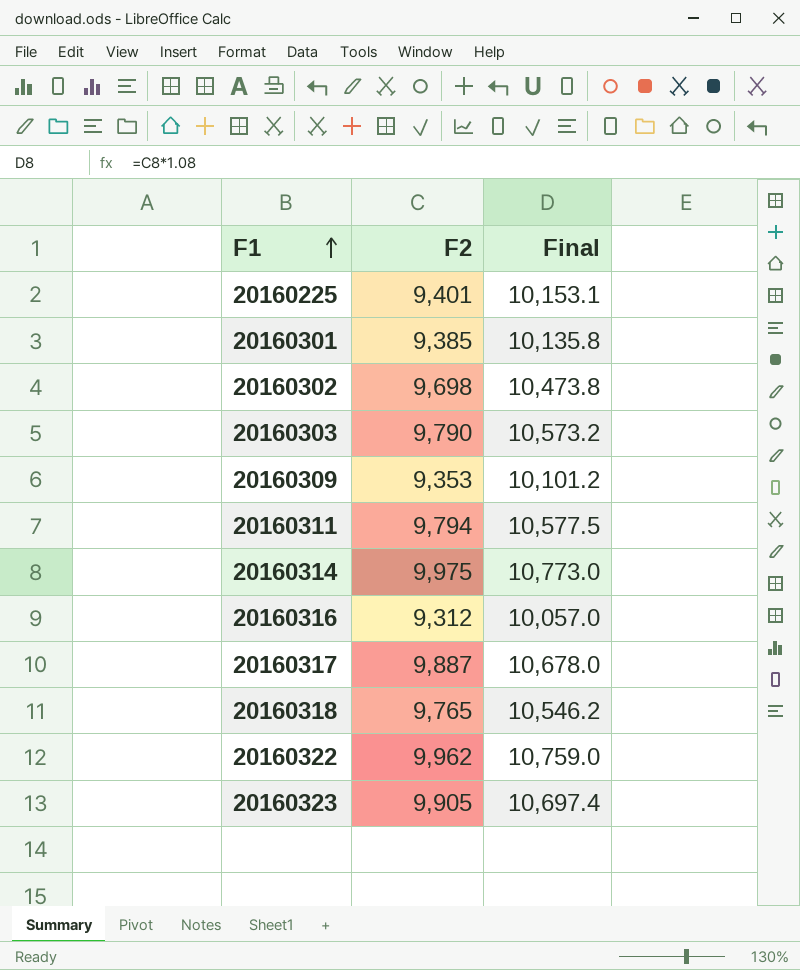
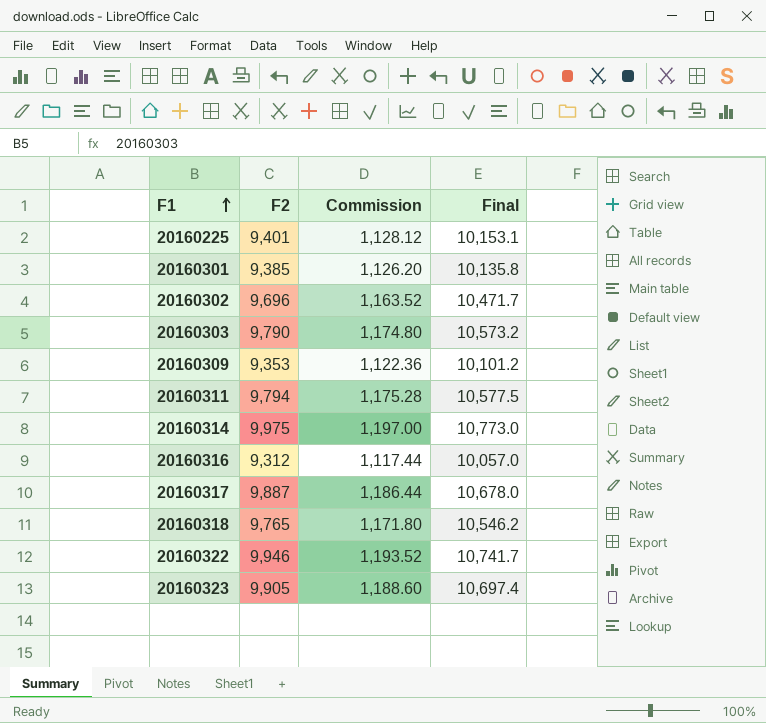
column Commission | formula: none -> [F2] * 0.12
20160302 | F2: 9,698 -> 9,696
20160302 | Final: 10,473.8 -> 10,471.7
20160322 | F2: 9,962 -> 9,946
20160322 | Final: 10,759.0 -> 10,741.7

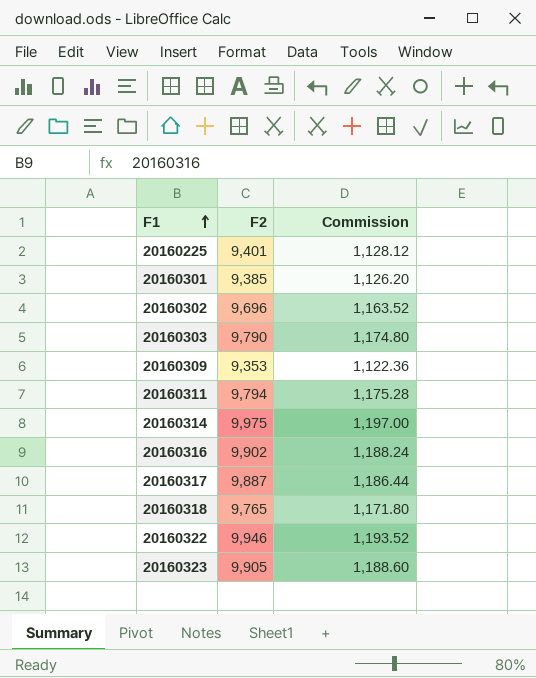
column Final | formula: [F2] * 1.08 -> none
20160316 | F2: 9,312 -> 9,902
20160316 | Commission: 1,117.44 -> 1,188.24

